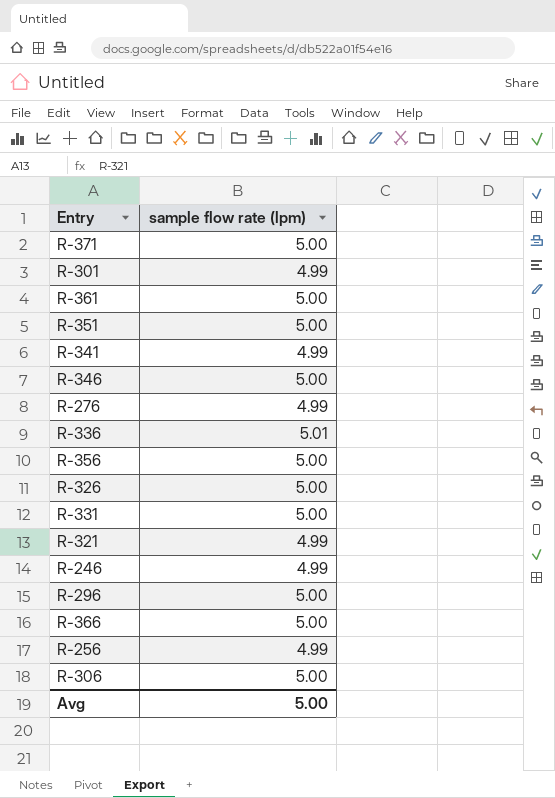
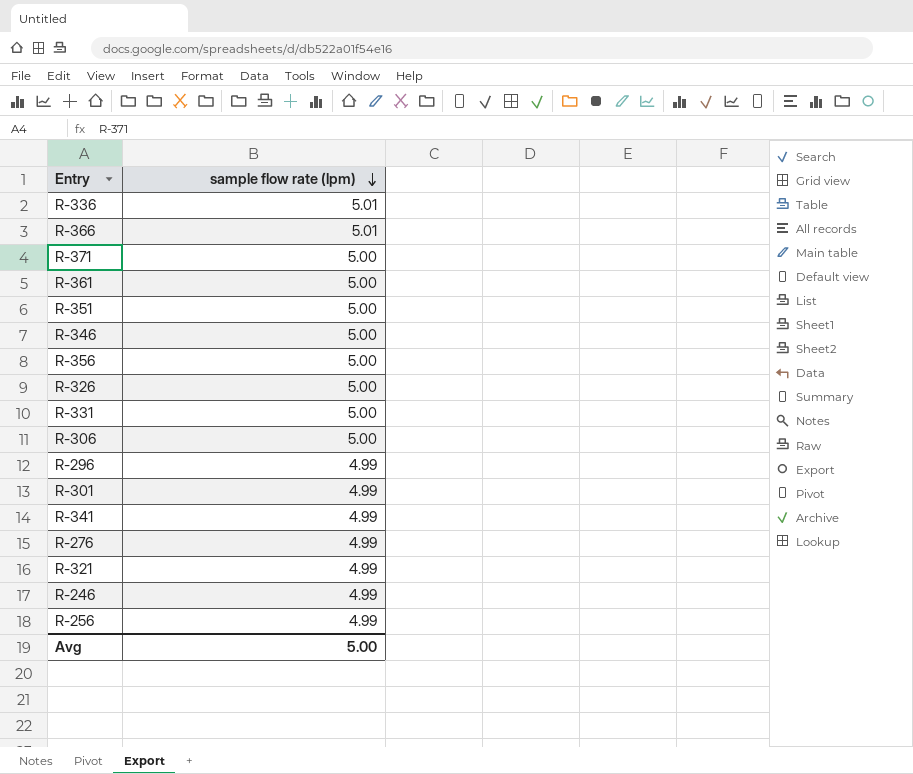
row order: none -> sample flow rate (lpm) descending
R-366 | sample flow rate (lpm): 5.00 -> 5.01
R-296 | sample flow rate (lpm): 5.00 -> 4.99

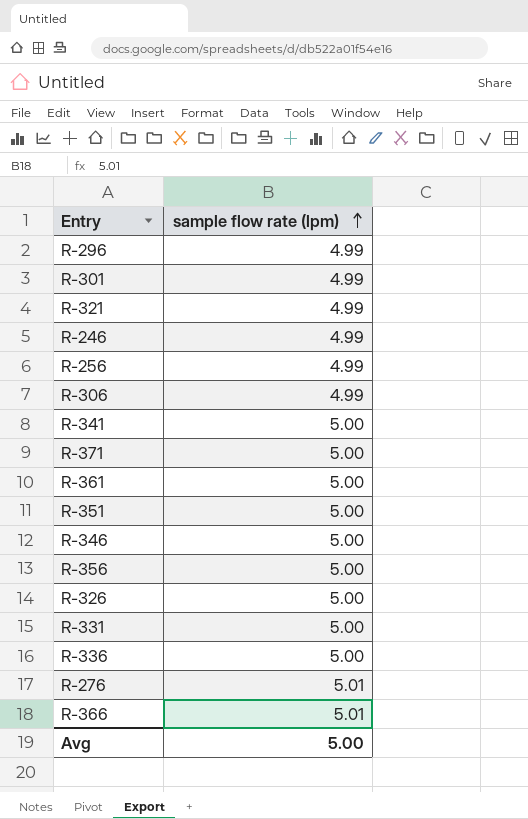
row order: sample flow rate (lpm) descending -> sample flow rate (lpm) ascending
R-306 | sample flow rate (lpm): 5.00 -> 4.99
R-341 | sample flow rate (lpm): 4.99 -> 5.00
R-336 | sample flow rate (lpm): 5.01 -> 5.00
R-276 | sample flow rate (lpm): 4.99 -> 5.01

